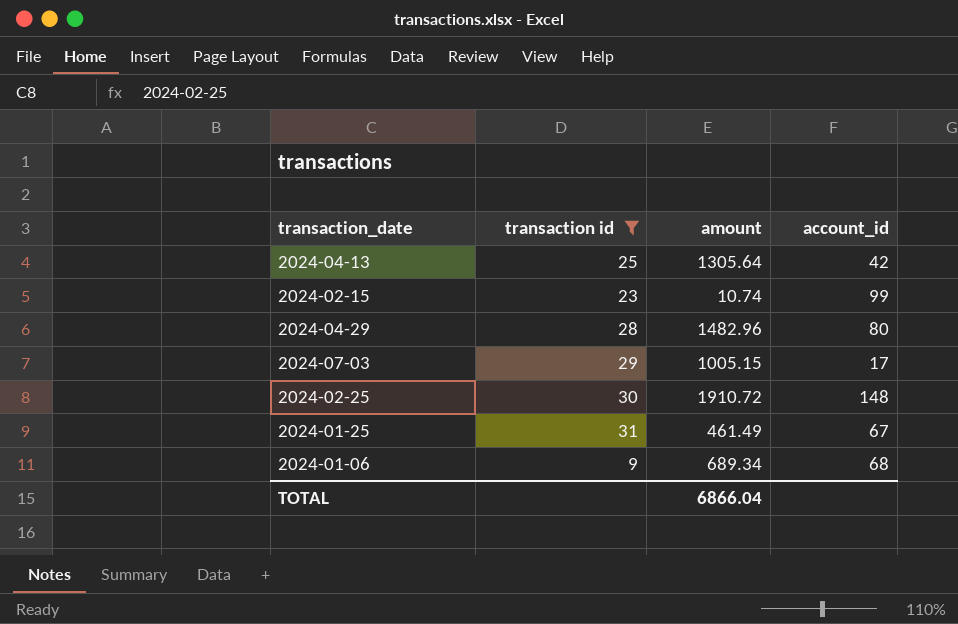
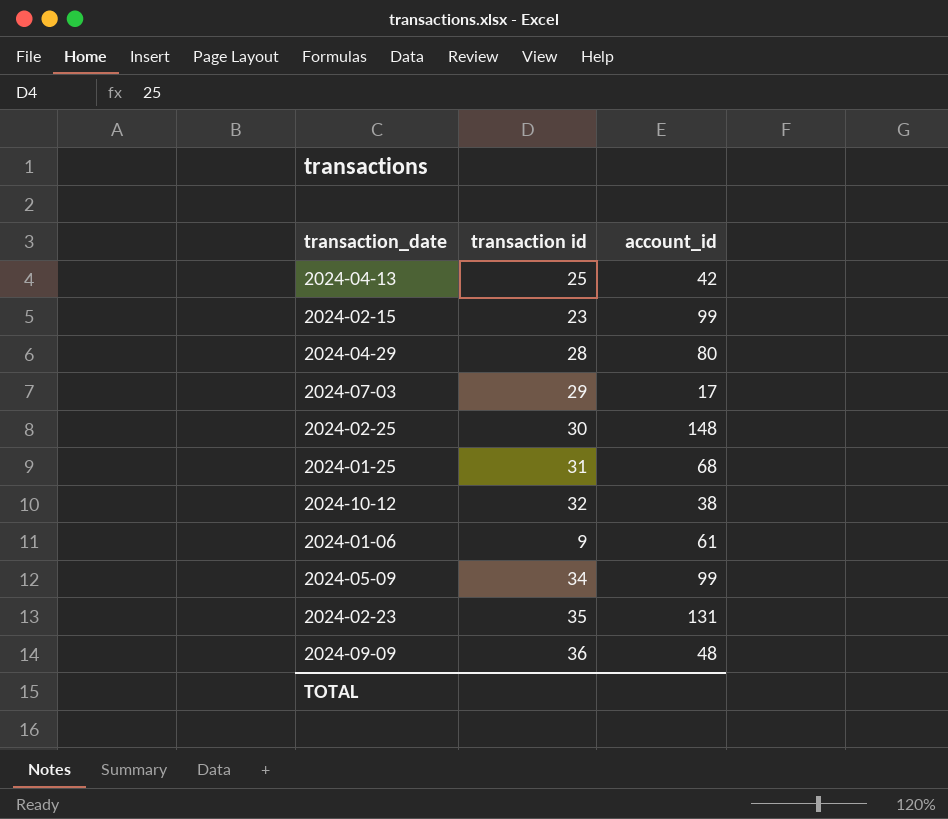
filter: transaction id <= 31 -> none
column amount | position: 3 -> none
2024-01-25 | account_id: 67 -> 68
2024-01-06 | account_id: 68 -> 61

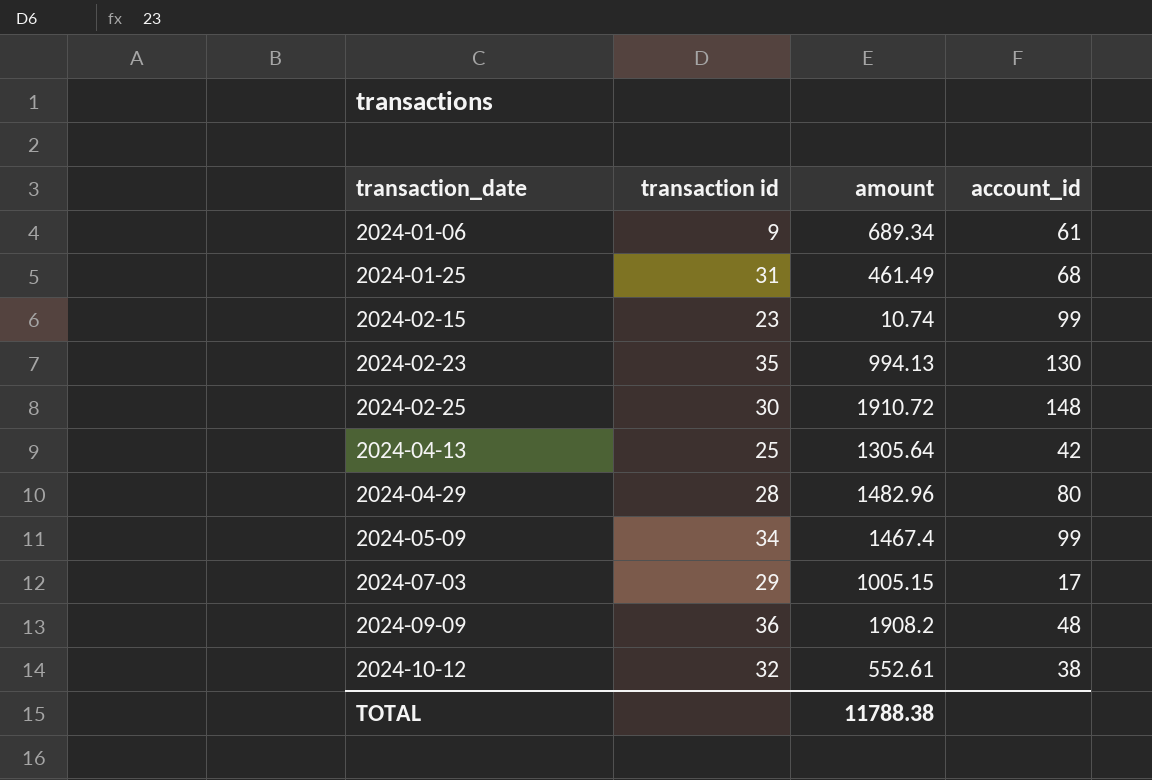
row order: none -> transaction_date ascending
column amount | position: none -> 3
2024-02-23 | account_id: 131 -> 130

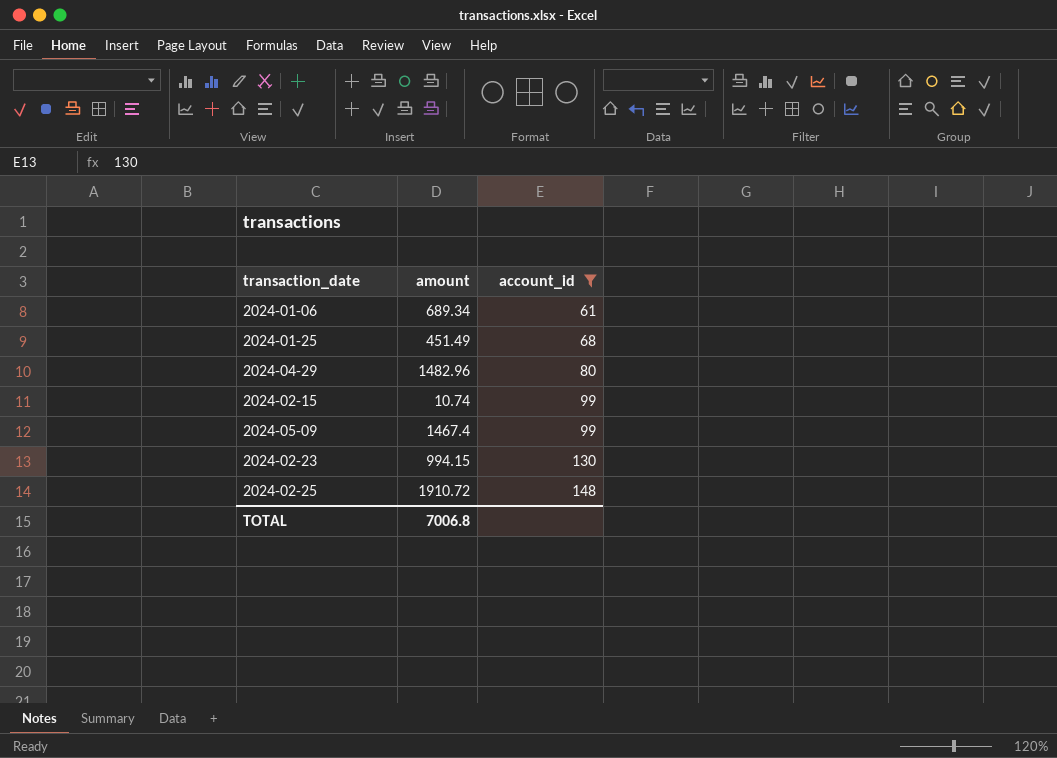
filter: none -> account_id >= 61
row order: transaction_date ascending -> account_id ascending
column transaction id | position: 2 -> none
2024-01-25 | amount: 461.49 -> 451.49
2024-02-23 | amount: 994.13 -> 994.15
TOTAL | amount: 11788.38 -> 7006.8

